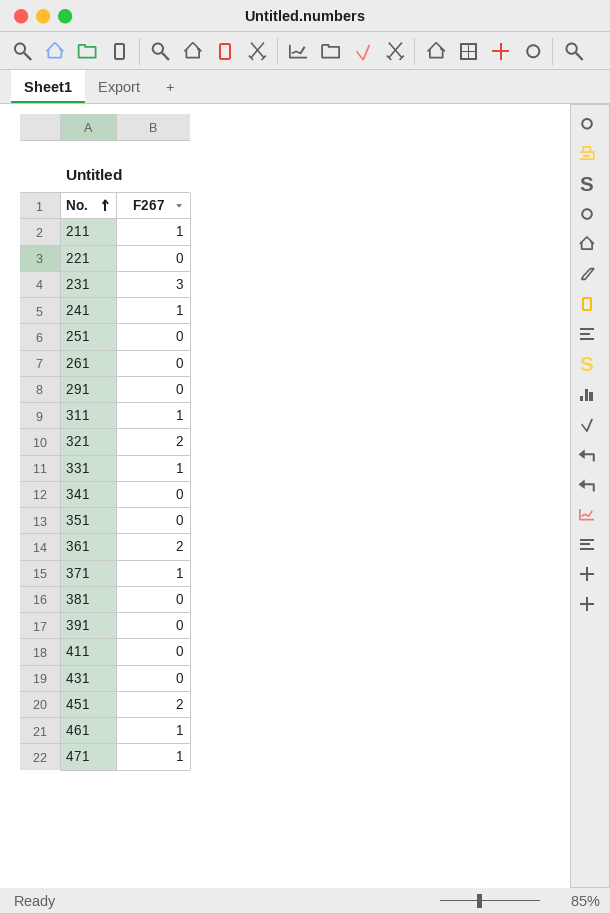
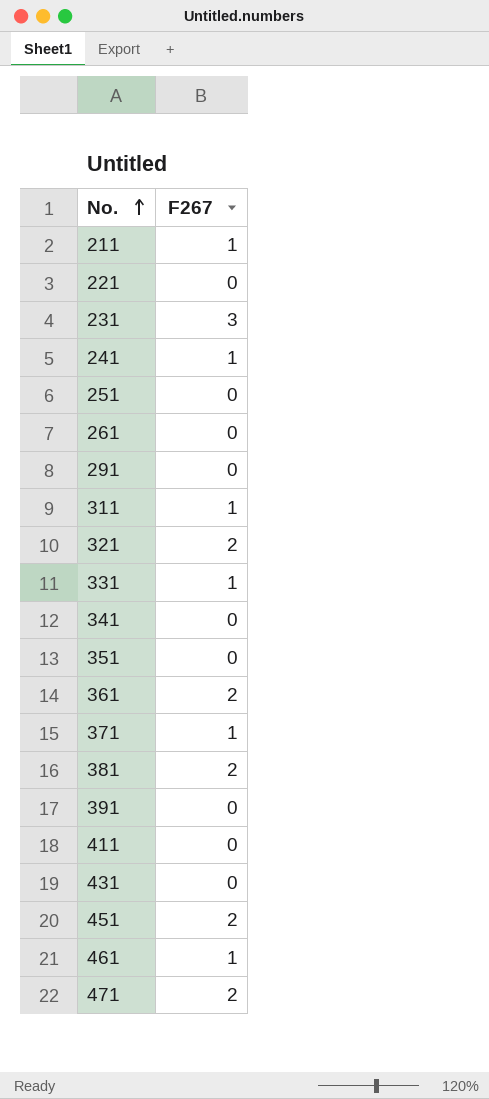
381 | F267: 0 -> 2
471 | F267: 1 -> 2

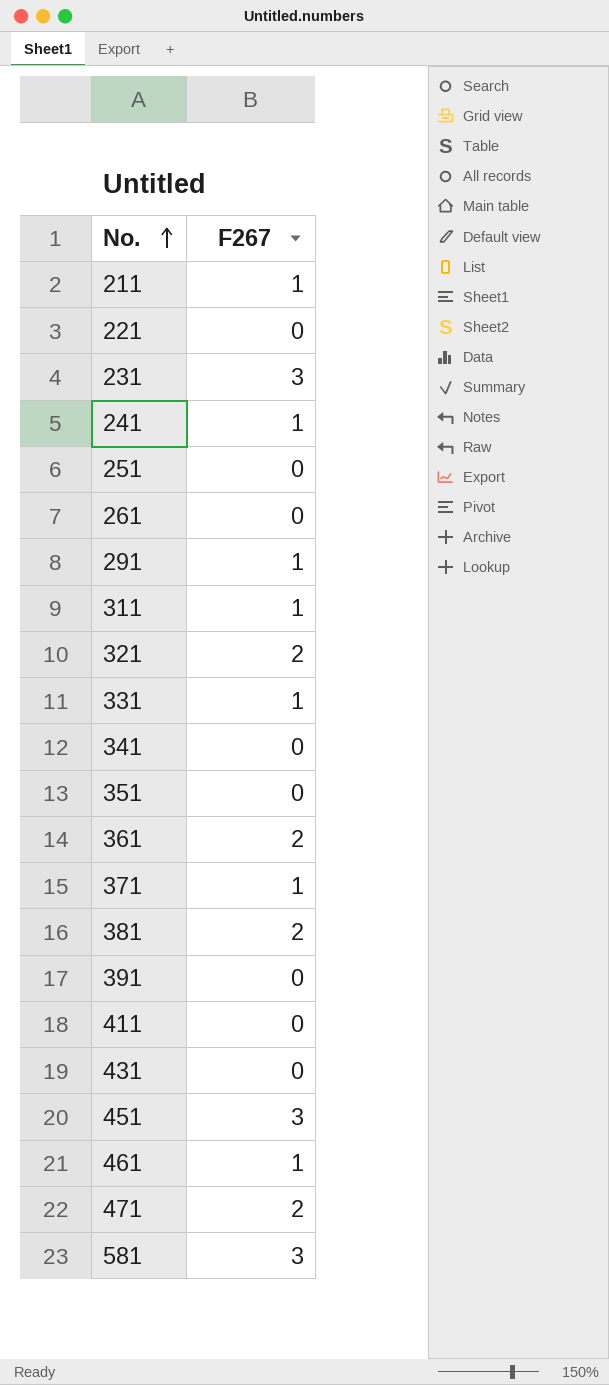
291 | F267: 0 -> 1
451 | F267: 2 -> 3
row 581: none -> 3

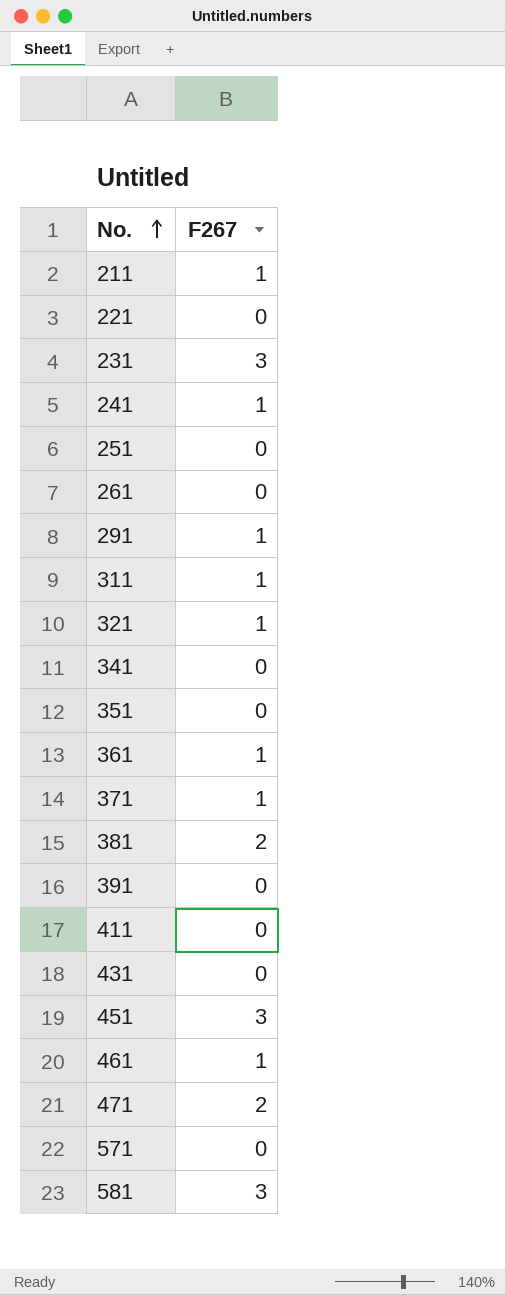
row 331: 1 -> none
321 | F267: 2 -> 1
361 | F267: 2 -> 1
row 571: none -> 0

